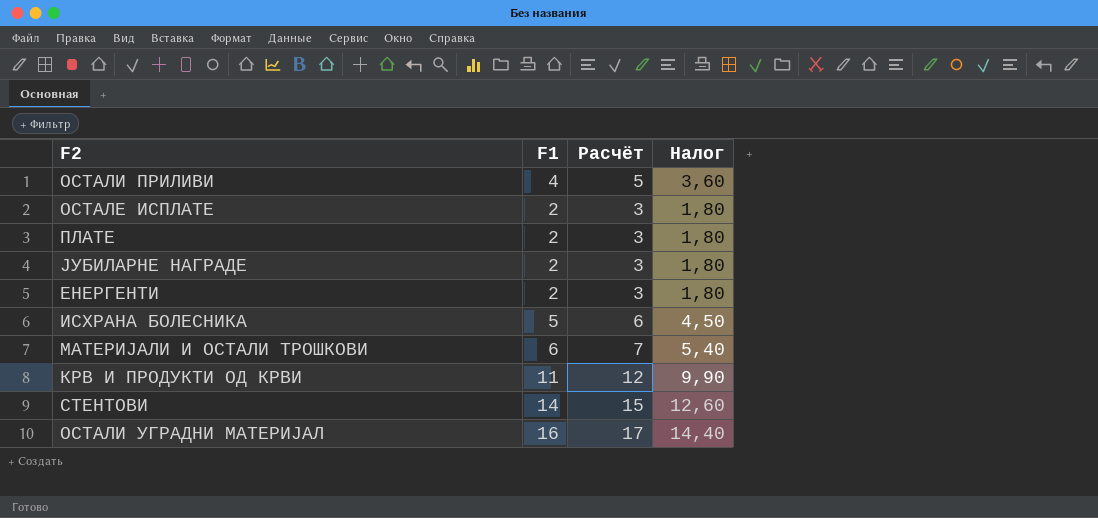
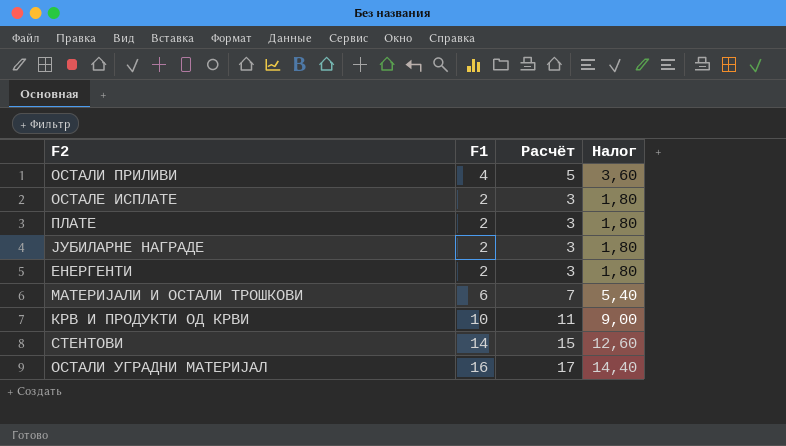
row ИСХРАНА БОЛЕСНИКА: 5 | 6 | 4,50 -> none
КРВ И ПРОДУКТИ ОД КРВИ | F1: 11 -> 10
КРВ И ПРОДУКТИ ОД КРВИ | Расчёт: 12 -> 11
КРВ И ПРОДУКТИ ОД КРВИ | Налог: 9,90 -> 9,00

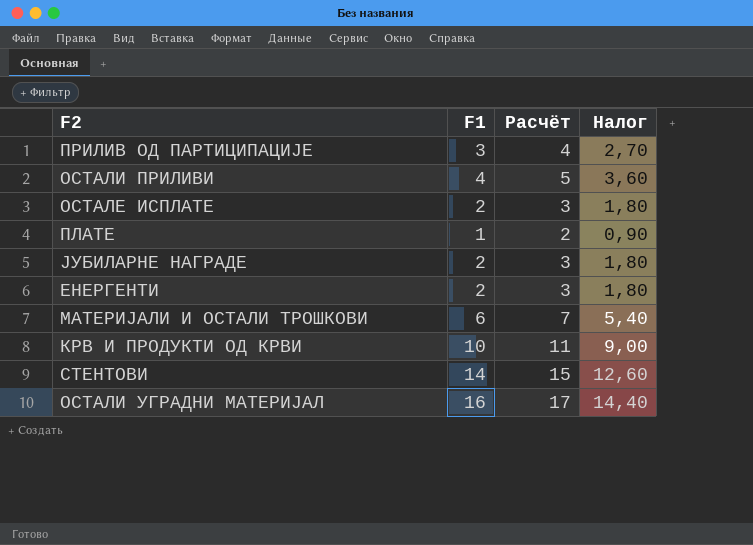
row ПРИЛИВ ОД ПАРТИЦИПАЦИЈЕ: none -> 3 | 4 | 2,70
ПЛАТЕ | F1: 2 -> 1
ПЛАТЕ | Расчёт: 3 -> 2
ПЛАТЕ | Налог: 1,80 -> 0,90

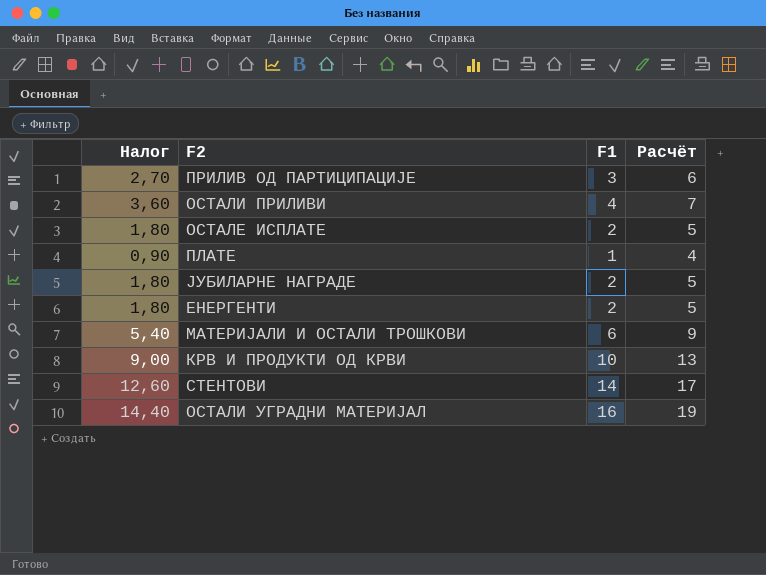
column Налог | position: 4 -> 1
column Расчёт | formula: [F1] + 1 -> [F1] + 3

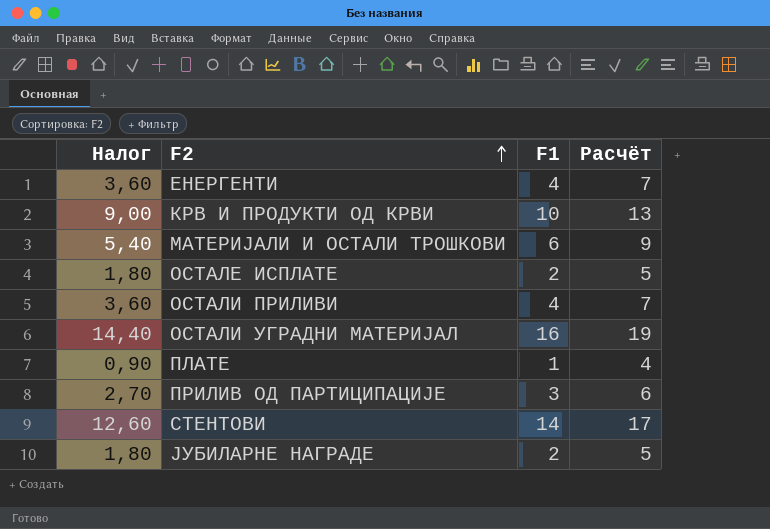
row order: none -> F2 ascending
ЕНЕРГЕНТИ | Налог: 1,80 -> 3,60
ЕНЕРГЕНТИ | F1: 2 -> 4
ЕНЕРГЕНТИ | Расчёт: 5 -> 7

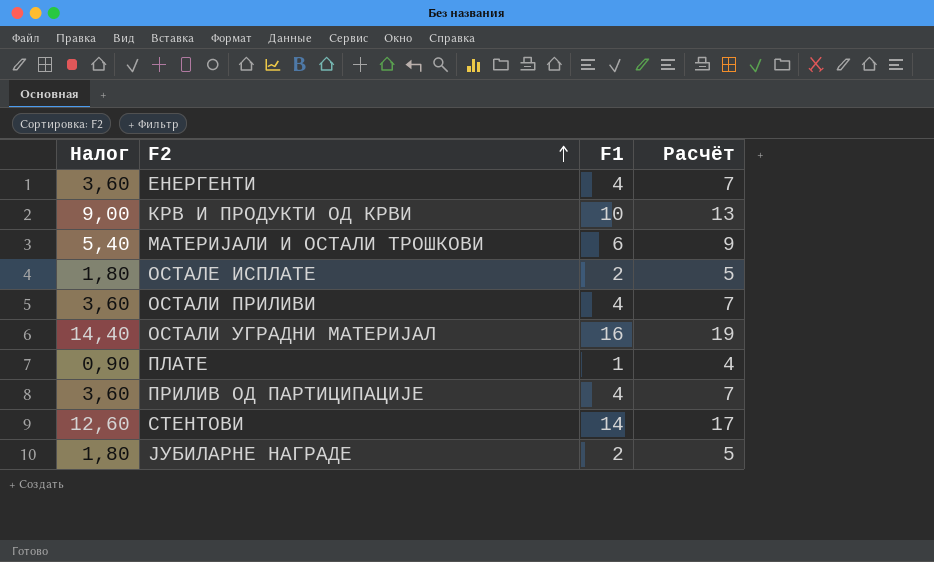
ПРИЛИВ ОД ПАРТИЦИПАЦИЈЕ | Налог: 2,70 -> 3,60
ПРИЛИВ ОД ПАРТИЦИПАЦИЈЕ | F1: 3 -> 4
ПРИЛИВ ОД ПАРТИЦИПАЦИЈЕ | Расчёт: 6 -> 7

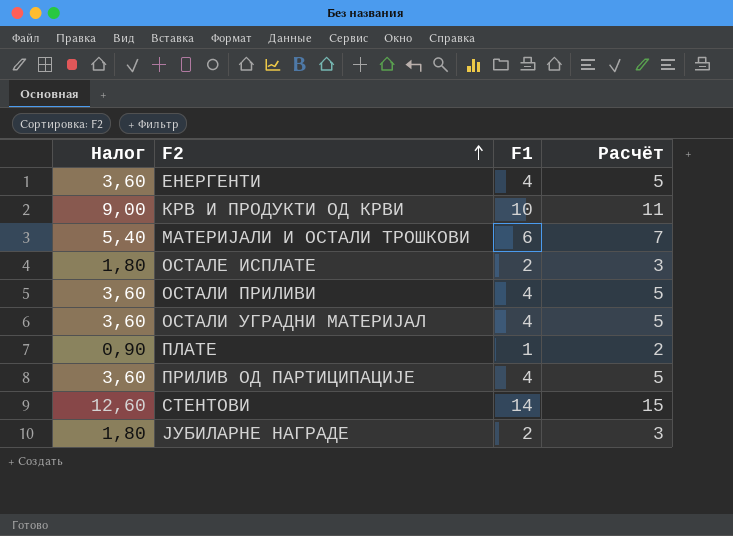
column Расчёт | formula: [F1] + 3 -> [F1] + 1
ОСТАЛИ УГРАДНИ МАТЕРИЈАЛ | Налог: 14,40 -> 3,60
ОСТАЛИ УГРАДНИ МАТЕРИЈАЛ | F1: 16 -> 4

